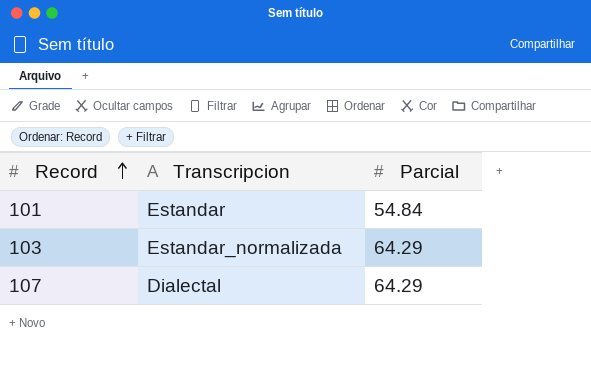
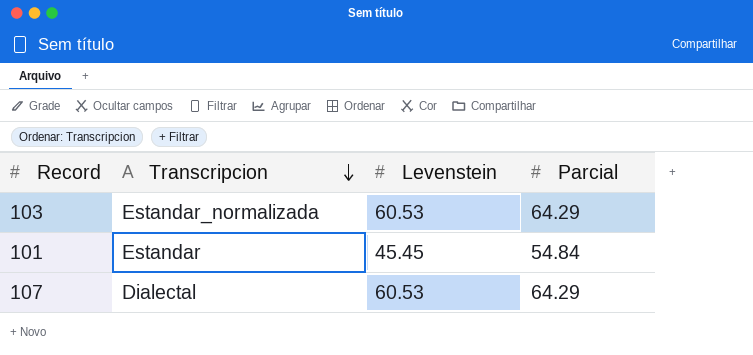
row order: Record ascending -> Transcripcion descending
column Levenstein | position: none -> 3

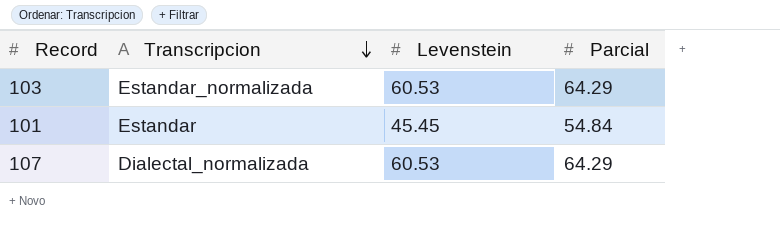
107 | Transcripcion: Dialectal -> Dialectal_normalizada

